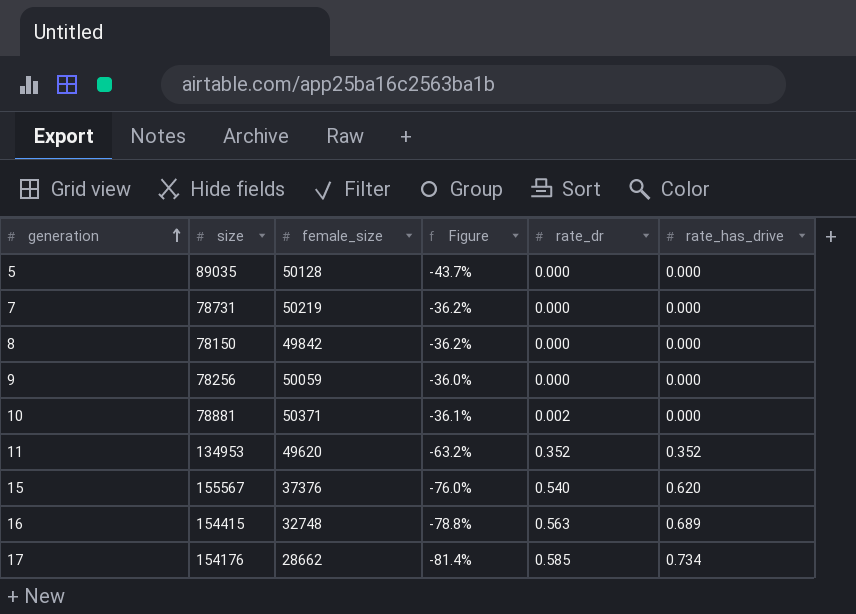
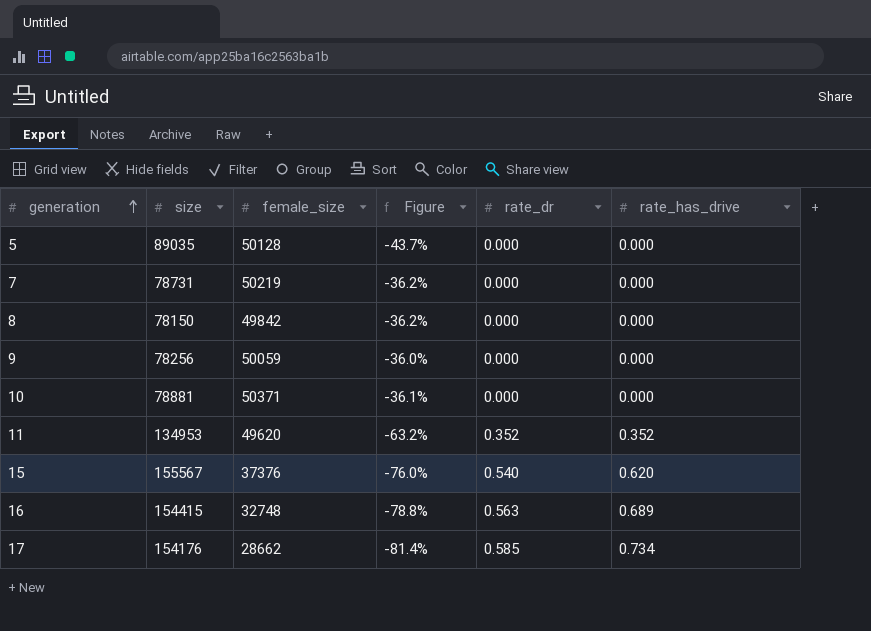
10 | rate_dr: 0.002 -> 0.000

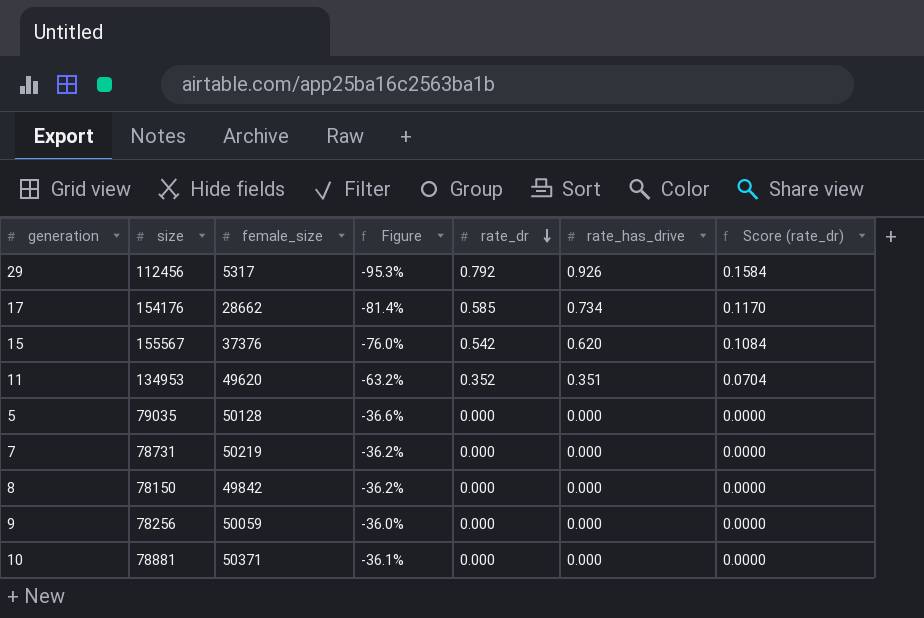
row order: generation ascending -> rate_dr descending
column Score (rate_dr) | formula: none -> [rate_dr] * 0.2
row 16: 154415 | 32748 | -78.8% | 0.563 | 0.689 -> none
row 29: none -> 112456 | 5317 | -95.3% | 0.792 | 0.926 | 0.1584
15 | rate_dr: 0.540 -> 0.542
11 | rate_has_drive: 0.352 -> 0.351
5 | size: 89035 -> 79035
5 | Figure: -43.7% -> -36.6%

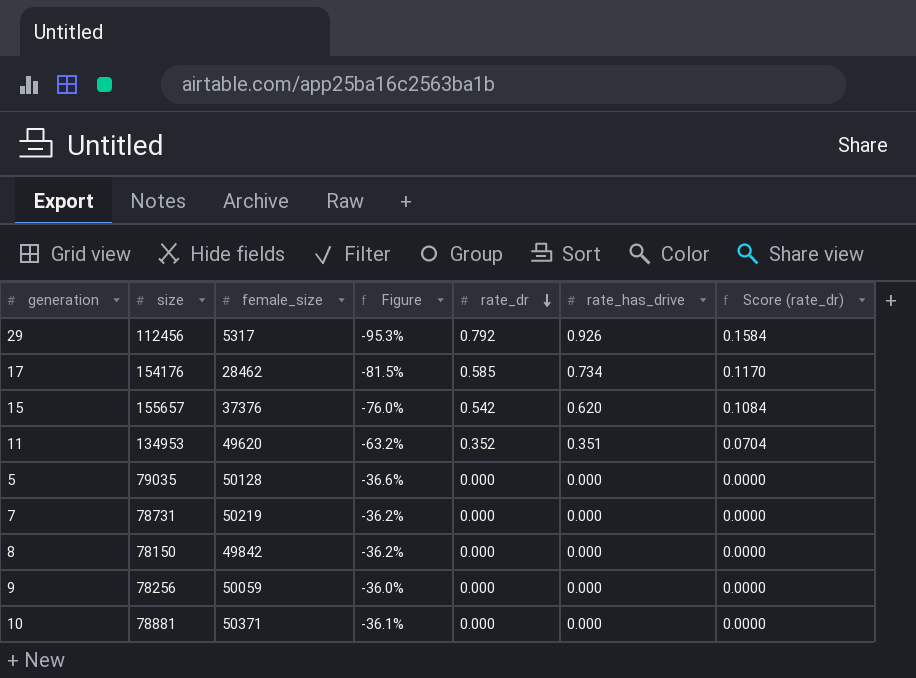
17 | female_size: 28662 -> 28462
17 | Figure: -81.4% -> -81.5%
15 | size: 155567 -> 155657

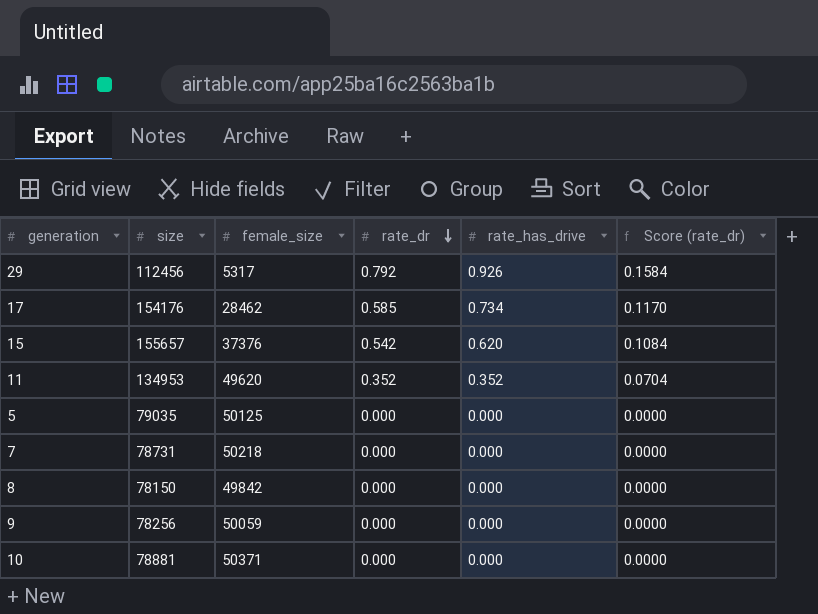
column Figure | formula: ([female_size] - [size]) / [size] -> none
11 | rate_has_drive: 0.351 -> 0.352
5 | female_size: 50128 -> 50125
7 | female_size: 50219 -> 50218

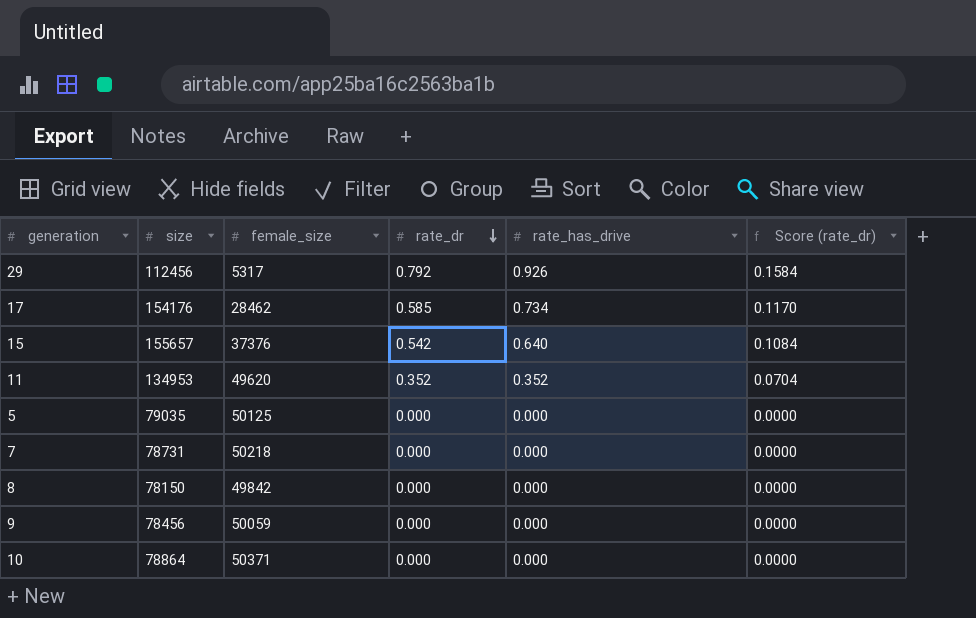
15 | rate_has_drive: 0.620 -> 0.640
9 | size: 78256 -> 78456
10 | size: 78881 -> 78864

